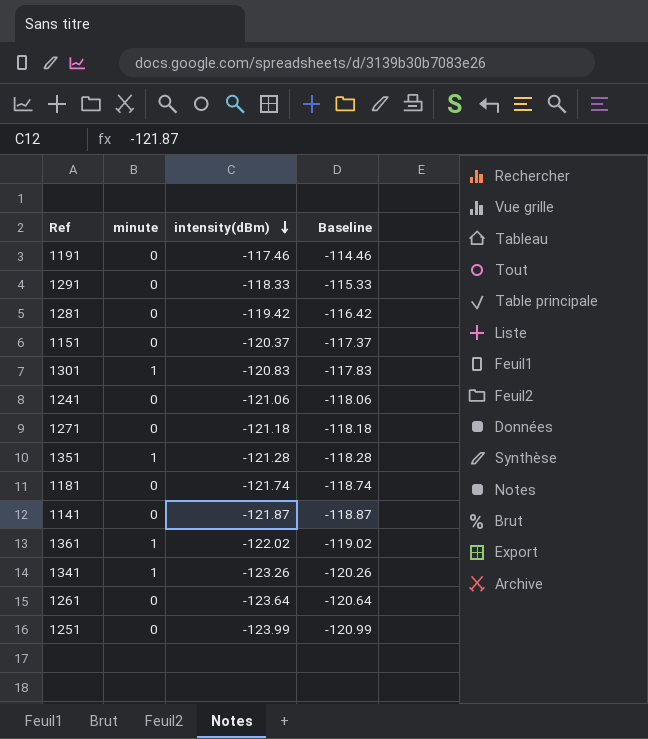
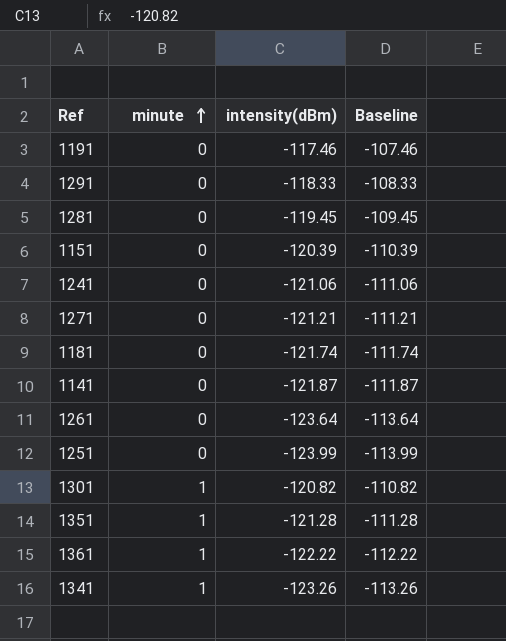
row order: intensity(dBm) descending -> minute ascending
column Baseline | formula: [intensity(dBm)] + 3 -> [intensity(dBm)] + 10
1281 | intensity(dBm): -119.42 -> -119.45
1151 | intensity(dBm): -120.37 -> -120.39
1271 | intensity(dBm): -121.18 -> -121.21
1301 | intensity(dBm): -120.83 -> -120.82
1361 | intensity(dBm): -122.02 -> -122.22

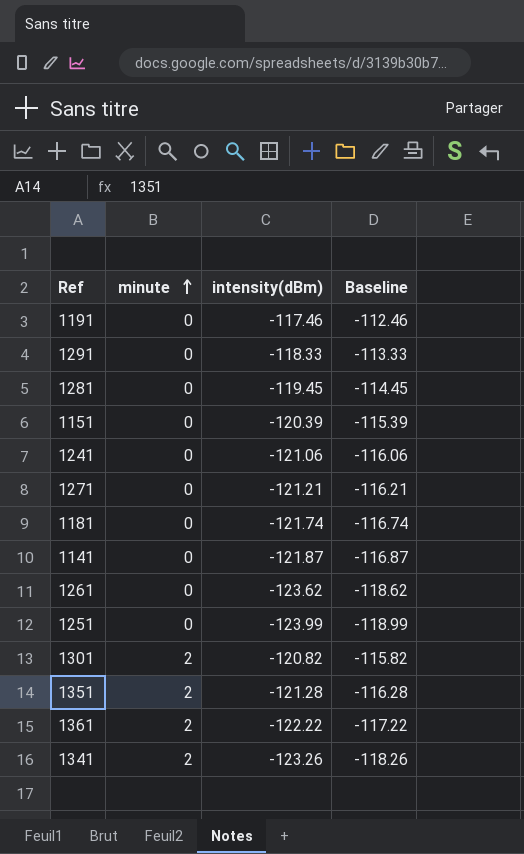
column Baseline | formula: [intensity(dBm)] + 10 -> [intensity(dBm)] + 5
1261 | intensity(dBm): -123.64 -> -123.62
1301 | minute: 1 -> 2
1351 | minute: 1 -> 2
1361 | minute: 1 -> 2
1341 | minute: 1 -> 2

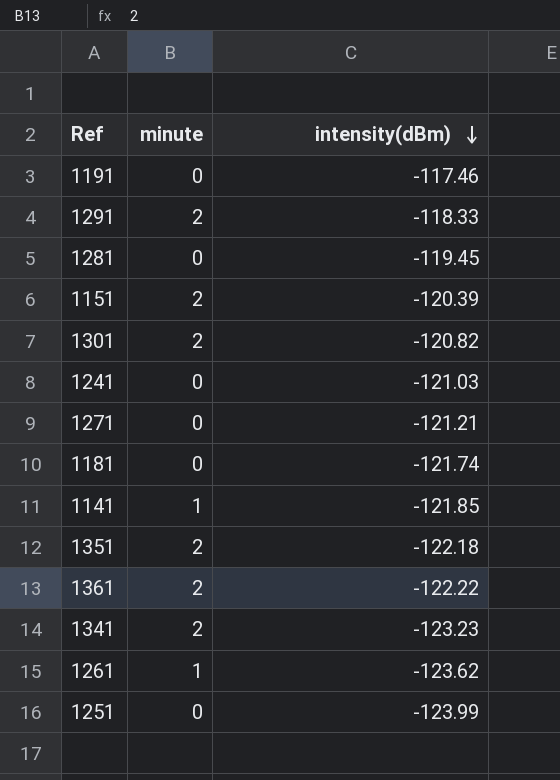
row order: minute ascending -> intensity(dBm) descending
column Baseline | formula: [intensity(dBm)] + 5 -> none
1291 | minute: 0 -> 2
1151 | minute: 0 -> 2
1241 | intensity(dBm): -121.06 -> -121.03
1141 | minute: 0 -> 1
1141 | intensity(dBm): -121.87 -> -121.85
1351 | intensity(dBm): -121.28 -> -122.18
1341 | intensity(dBm): -123.26 -> -123.23
1261 | minute: 0 -> 1

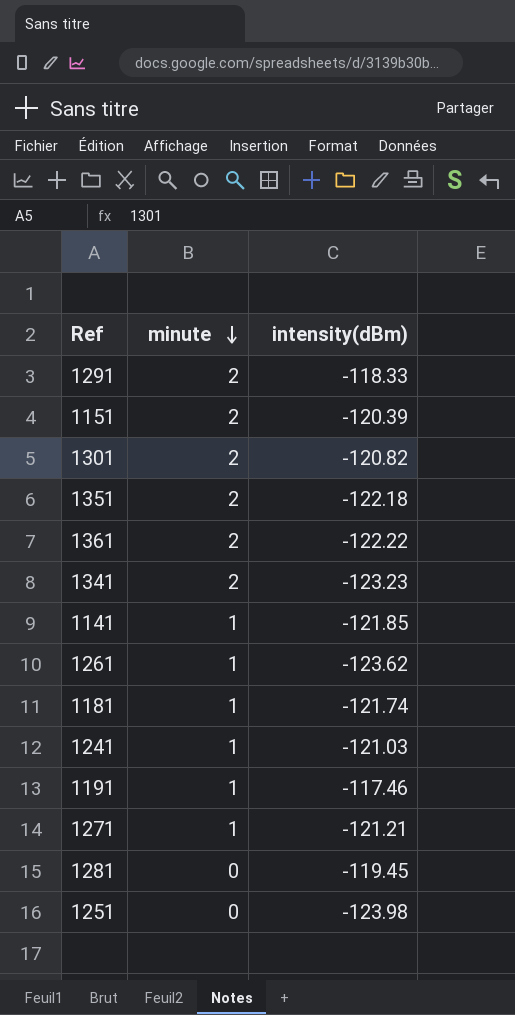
row order: intensity(dBm) descending -> minute descending
1181 | minute: 0 -> 1
1241 | minute: 0 -> 1
1191 | minute: 0 -> 1
1271 | minute: 0 -> 1
1251 | intensity(dBm): -123.99 -> -123.98

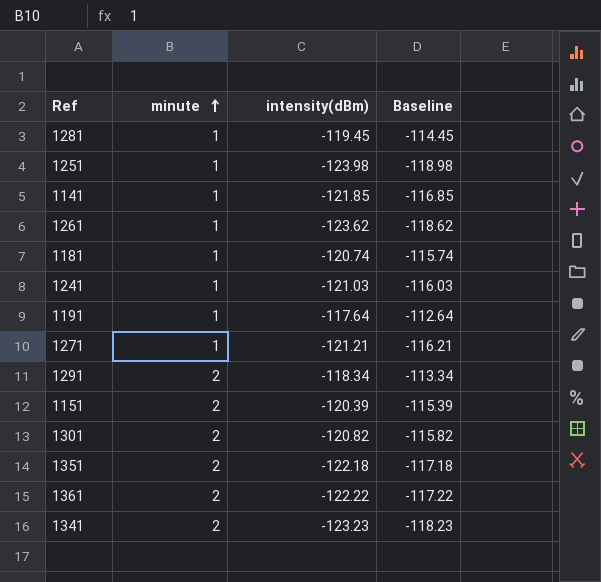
row order: minute descending -> minute ascending
column Baseline | formula: none -> [intensity(dBm)] + 5
1281 | minute: 0 -> 1
1251 | minute: 0 -> 1
1181 | intensity(dBm): -121.74 -> -120.74
1191 | intensity(dBm): -117.46 -> -117.64
1291 | intensity(dBm): -118.33 -> -118.34

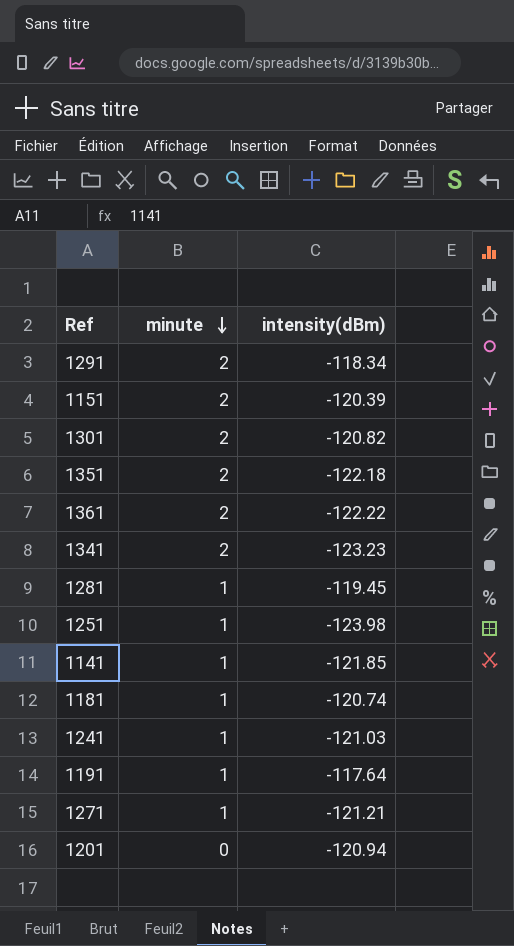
row order: minute ascending -> minute descending
column Baseline | formula: [intensity(dBm)] + 5 -> none
row 1261: 1 | -123.62 | -118.62 -> none
row 1201: none -> 0 | -120.94

